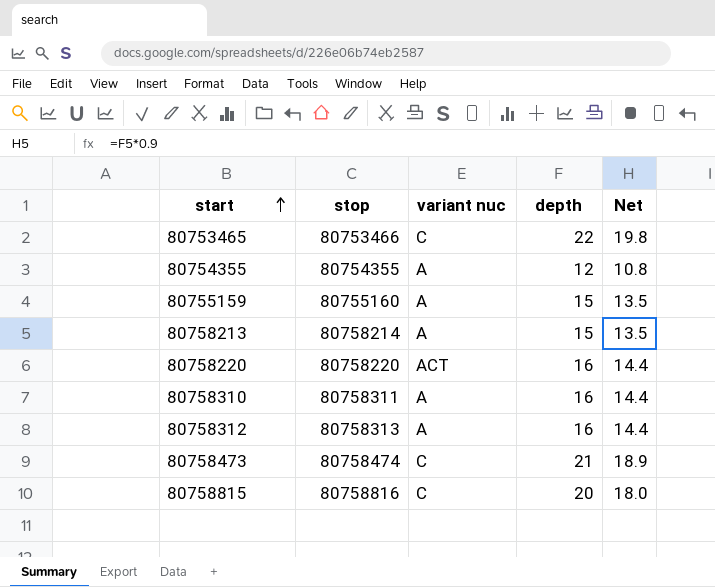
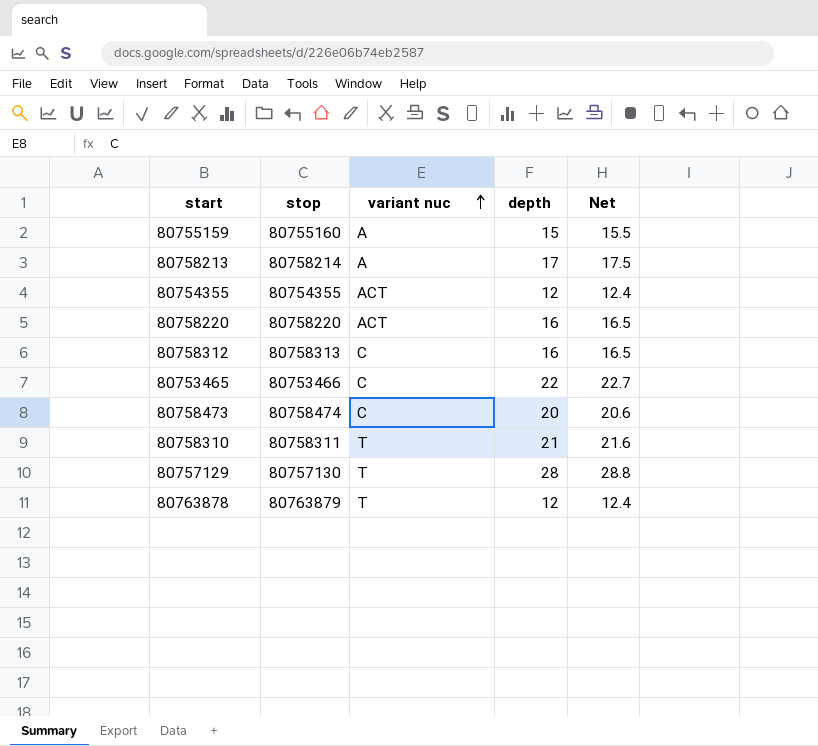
row order: start ascending -> variant nuc ascending
column Net | formula: [depth] * 0.9 -> [depth] * 1.03
row 80758815: 80758816 | C | 20 | 18.0 -> none
80758213 | depth: 15 -> 17
80754355 | variant nuc: A -> ACT
80758312 | variant nuc: A -> C
80758473 | depth: 21 -> 20
80758310 | variant nuc: A -> T
80758310 | depth: 16 -> 21
row 80757129: none -> 80757130 | T | 28 | 28.8
row 80763878: none -> 80763879 | T | 12 | 12.4

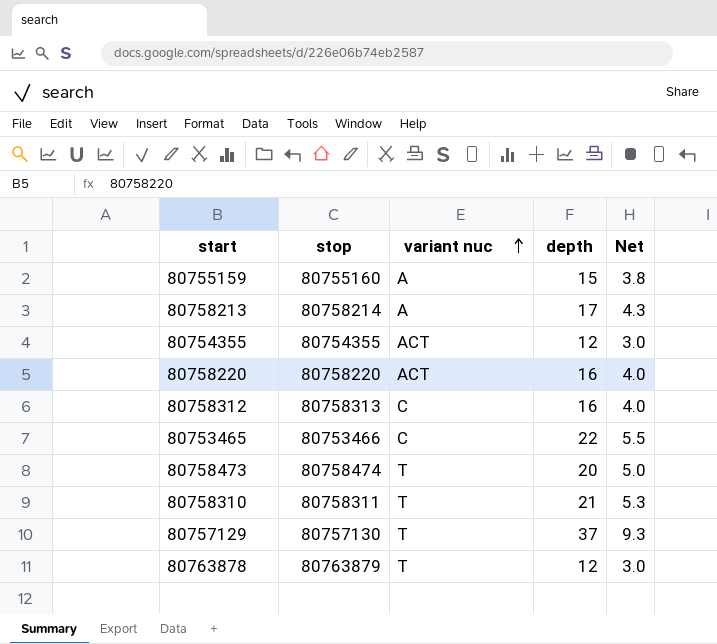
column Net | formula: [depth] * 1.03 -> [depth] * 0.25
80758473 | variant nuc: C -> T
80757129 | depth: 28 -> 37

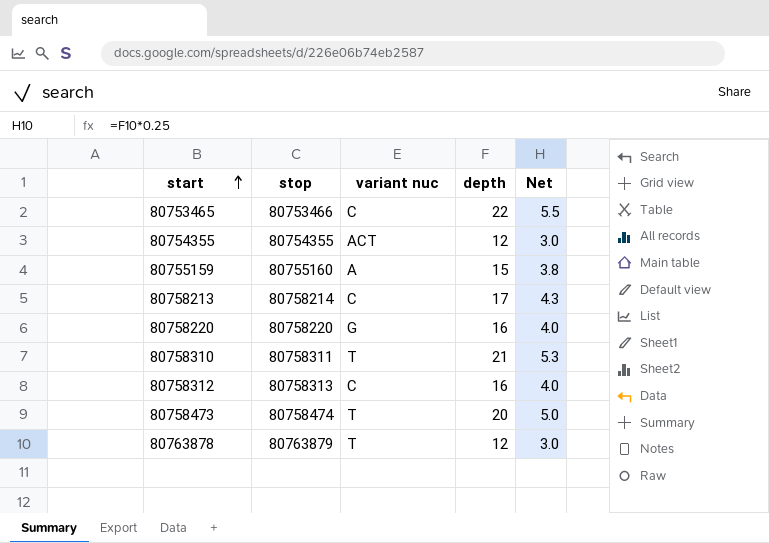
row order: variant nuc ascending -> start ascending
row 80757129: 80757130 | T | 37 | 9.3 -> none
80758213 | variant nuc: A -> C
80758220 | variant nuc: ACT -> G

